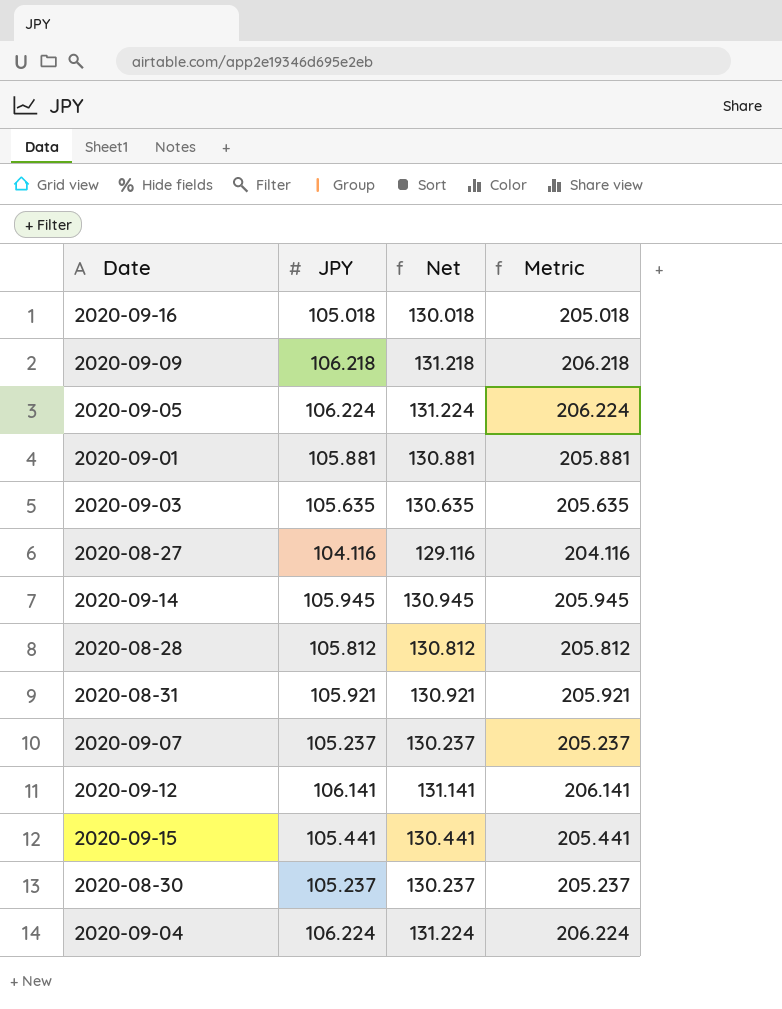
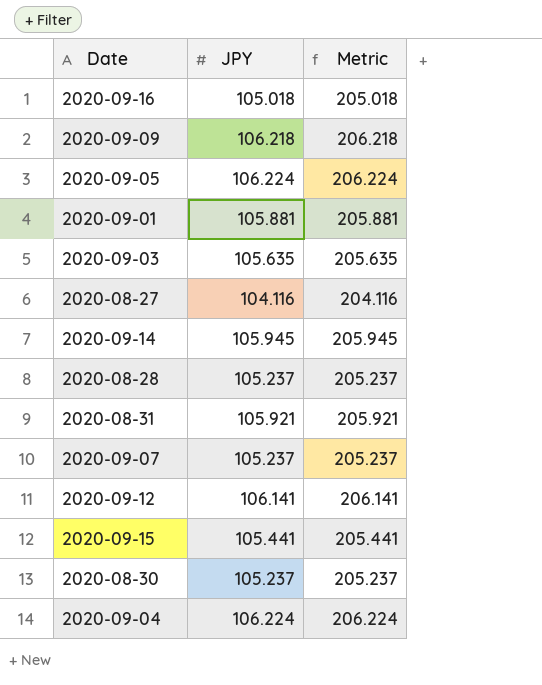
column Net | formula: [JPY] + 25 -> none
2020-08-28 | JPY: 105.812 -> 105.237
2020-08-28 | Metric: 205.812 -> 205.237

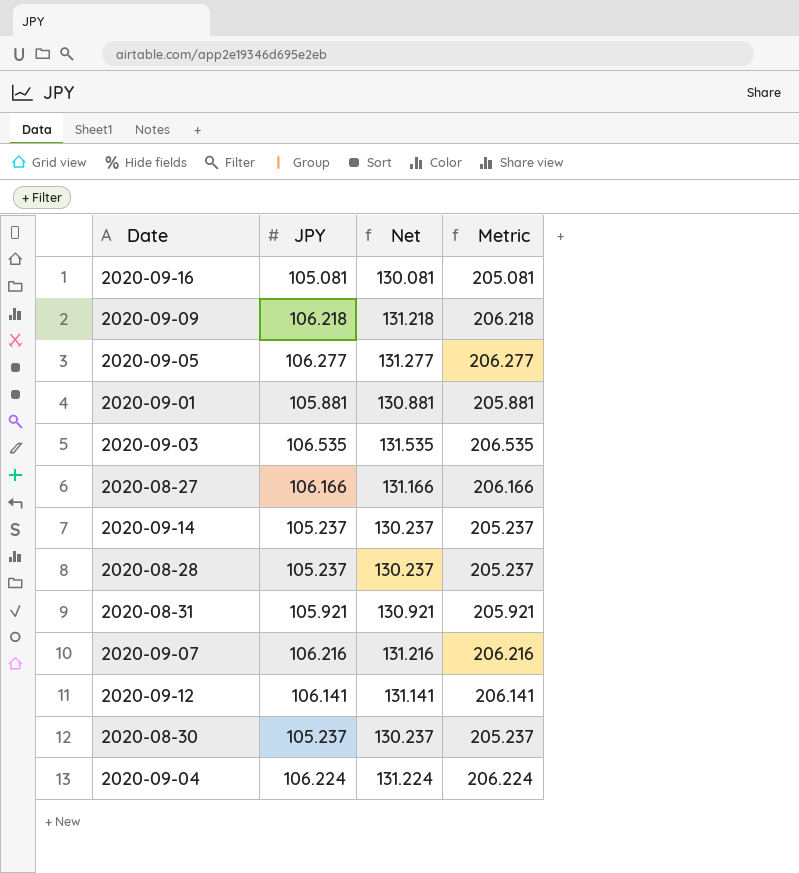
column Net | formula: none -> [JPY] + 25
row 2020-09-15: 105.441 | 205.441 -> none
2020-09-16 | JPY: 105.018 -> 105.081
2020-09-16 | Metric: 205.018 -> 205.081
2020-09-05 | JPY: 106.224 -> 106.277
2020-09-05 | Metric: 206.224 -> 206.277
2020-09-03 | JPY: 105.635 -> 106.535
2020-09-03 | Metric: 205.635 -> 206.535
2020-08-27 | JPY: 104.116 -> 106.166
2020-08-27 | Metric: 204.116 -> 206.166
2020-09-14 | JPY: 105.945 -> 105.237
2020-09-14 | Metric: 205.945 -> 205.237
2020-09-07 | JPY: 105.237 -> 106.216
2020-09-07 | Metric: 205.237 -> 206.216

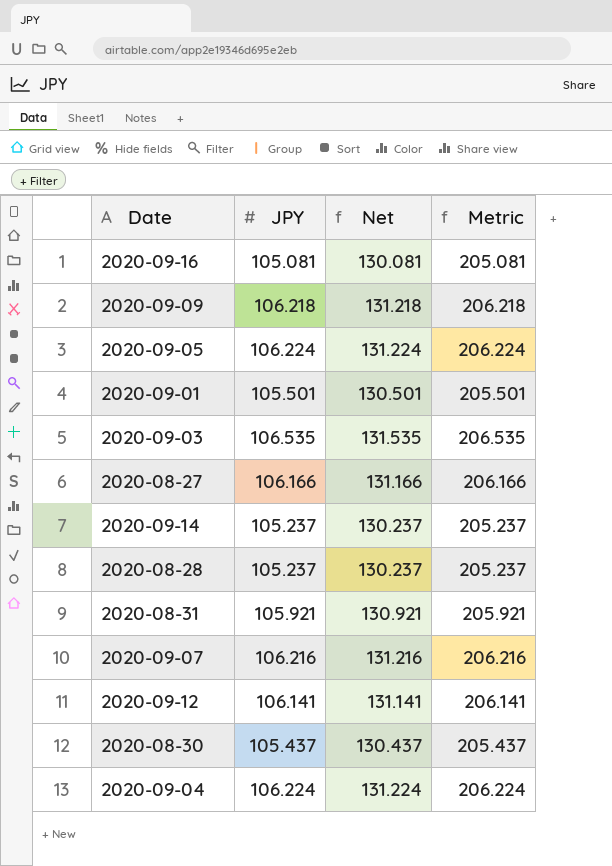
2020-09-05 | JPY: 106.277 -> 106.224
2020-09-05 | Net: 131.277 -> 131.224
2020-09-05 | Metric: 206.277 -> 206.224
2020-09-01 | JPY: 105.881 -> 105.501
2020-09-01 | Net: 130.881 -> 130.501
2020-09-01 | Metric: 205.881 -> 205.501
2020-08-30 | JPY: 105.237 -> 105.437
2020-08-30 | Net: 130.237 -> 130.437
2020-08-30 | Metric: 205.237 -> 205.437

